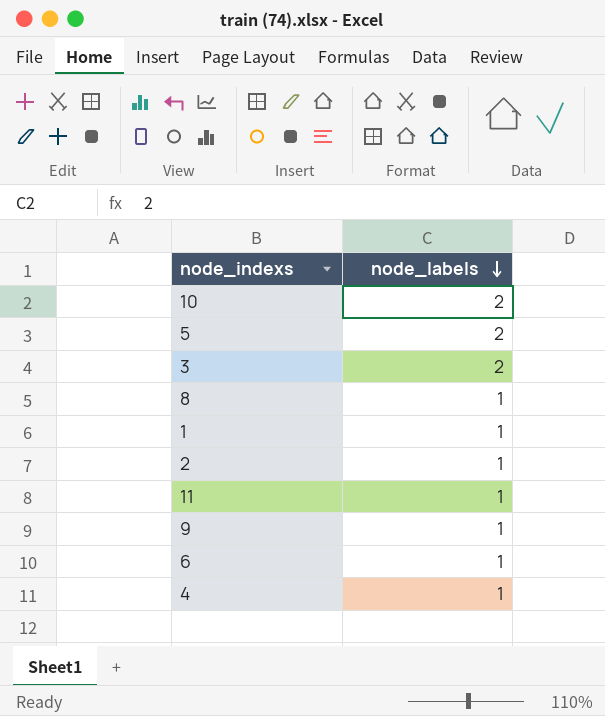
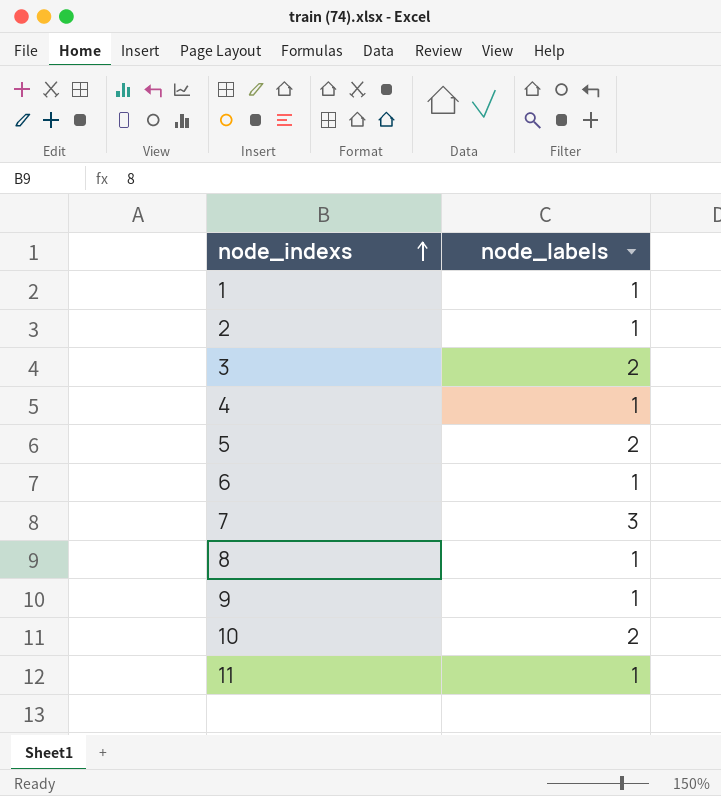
row order: node_labels descending -> node_indexs ascending
row 7: none -> 3

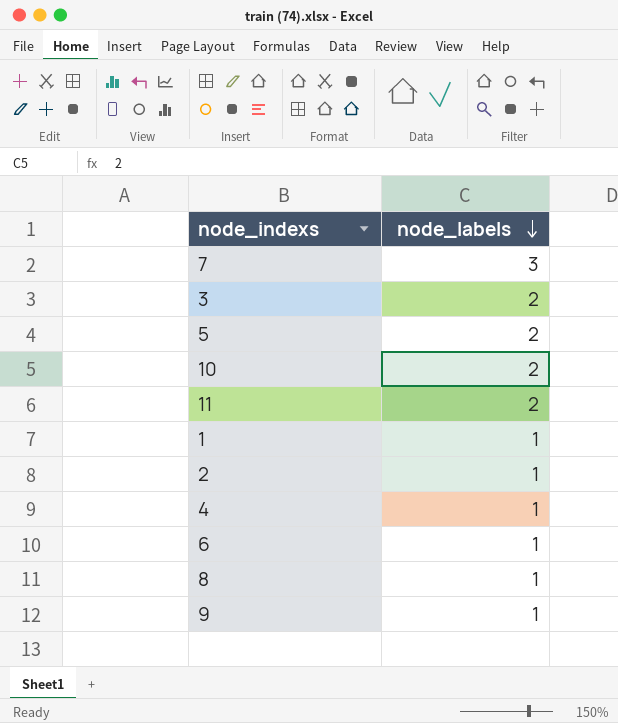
row order: node_indexs ascending -> node_labels descending
11 | node_labels: 1 -> 2

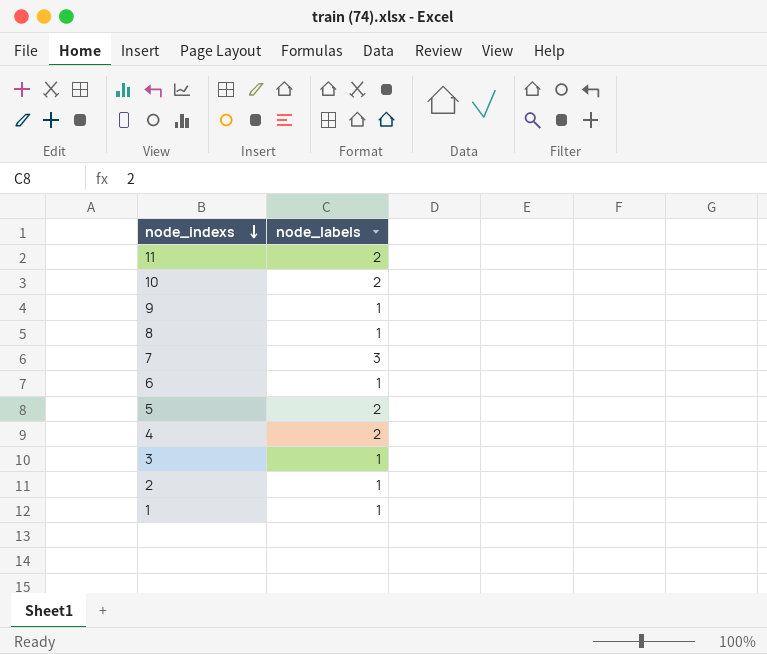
row order: node_labels descending -> node_indexs descending
4 | node_labels: 1 -> 2
3 | node_labels: 2 -> 1

